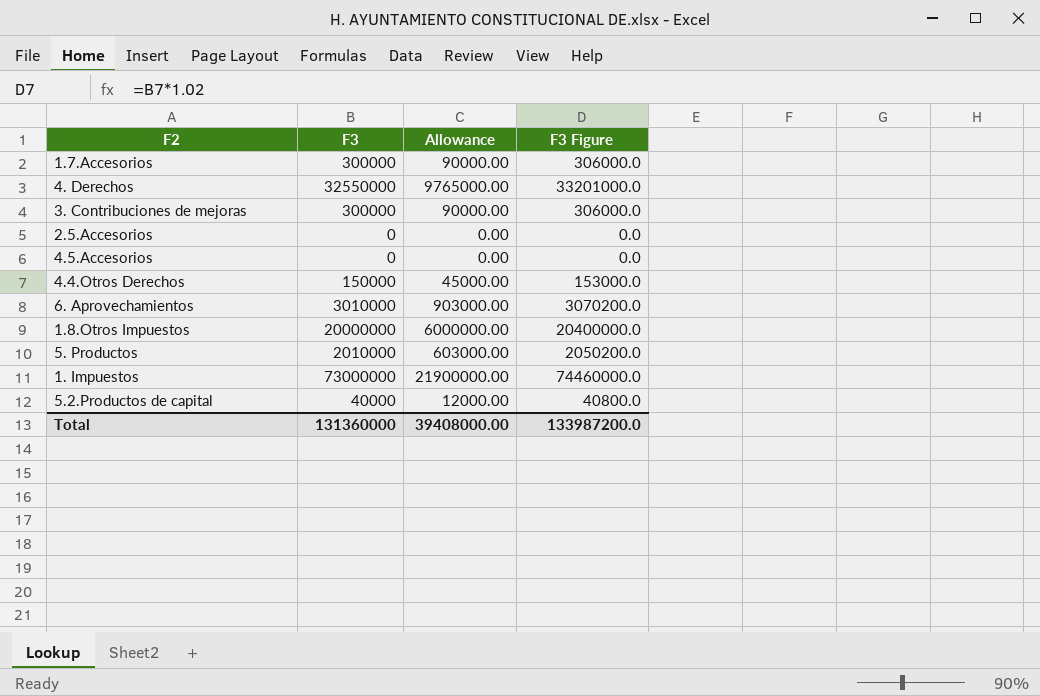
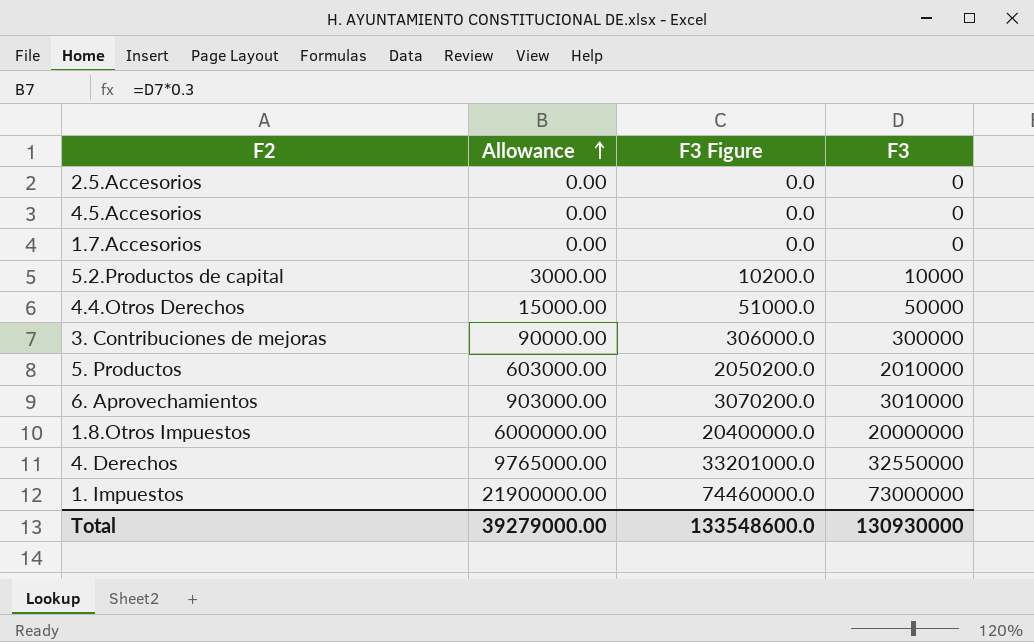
row order: none -> Allowance ascending
column F3 | position: 2 -> 4
1.7.Accesorios | Allowance: 90000.00 -> 0.00
1.7.Accesorios | F3 Figure: 306000.0 -> 0.0
1.7.Accesorios | F3: 300000 -> 0
5.2.Productos de capital | Allowance: 12000.00 -> 3000.00
5.2.Productos de capital | F3 Figure: 40800.0 -> 10200.0
5.2.Productos de capital | F3: 40000 -> 10000
4.4.Otros Derechos | Allowance: 45000.00 -> 15000.00
4.4.Otros Derechos | F3 Figure: 153000.0 -> 51000.0
4.4.Otros Derechos | F3: 150000 -> 50000
Total | Allowance: 39408000.00 -> 39279000.00
Total | F3 Figure: 133987200.0 -> 133548600.0
Total | F3: 131360000 -> 130930000

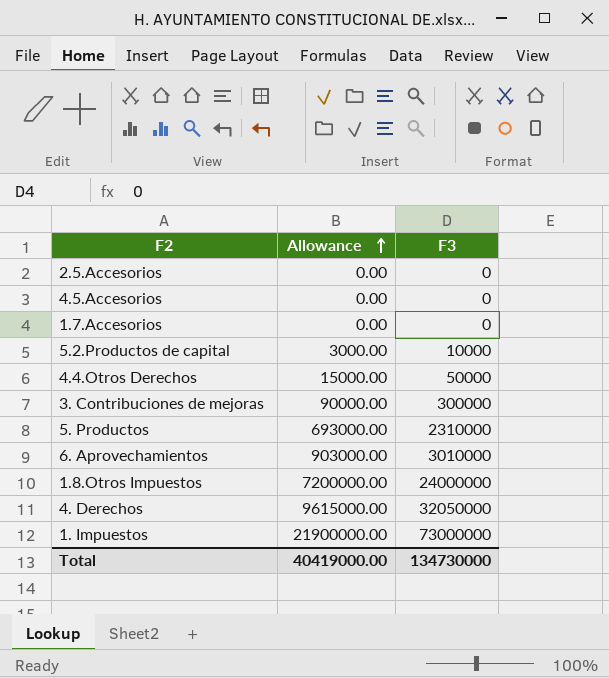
column F3 Figure | formula: [F3] * 1.02 -> none
5. Productos | Allowance: 603000.00 -> 693000.00
5. Productos | F3: 2010000 -> 2310000
1.8.Otros Impuestos | Allowance: 6000000.00 -> 7200000.00
1.8.Otros Impuestos | F3: 20000000 -> 24000000
4. Derechos | Allowance: 9765000.00 -> 9615000.00
4. Derechos | F3: 32550000 -> 32050000
Total | Allowance: 39279000.00 -> 40419000.00
Total | F3: 130930000 -> 134730000

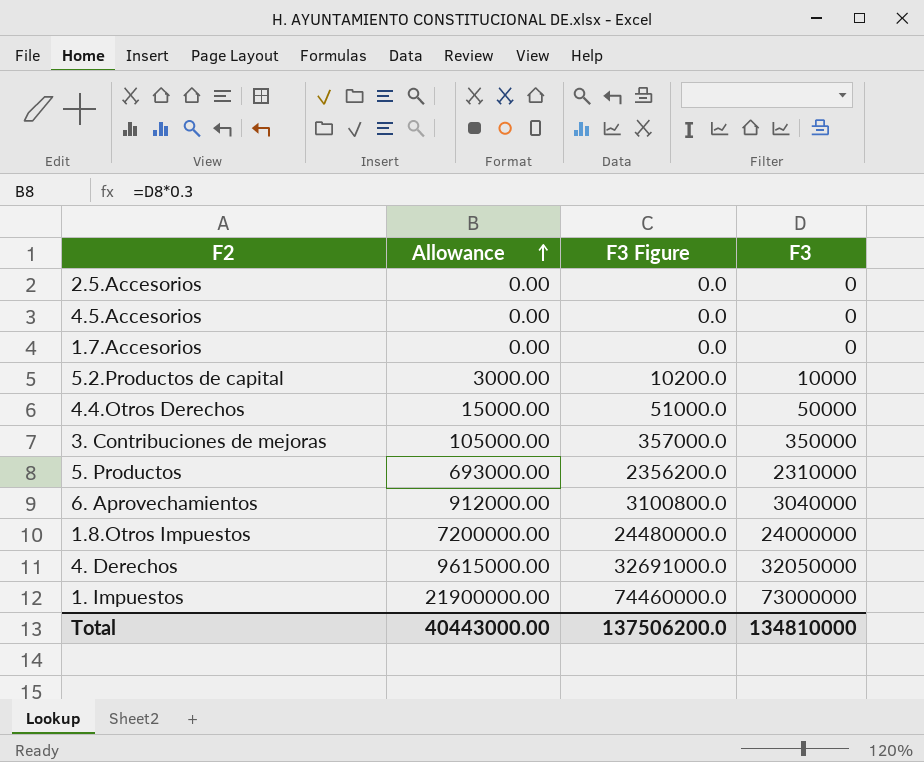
column F3 Figure | formula: none -> [F3] * 1.02
3. Contribuciones de mejoras | Allowance: 90000.00 -> 105000.00
3. Contribuciones de mejoras | F3: 300000 -> 350000
6. Aprovechamientos | Allowance: 903000.00 -> 912000.00
6. Aprovechamientos | F3: 3010000 -> 3040000
Total | Allowance: 40419000.00 -> 40443000.00
Total | F3: 134730000 -> 134810000

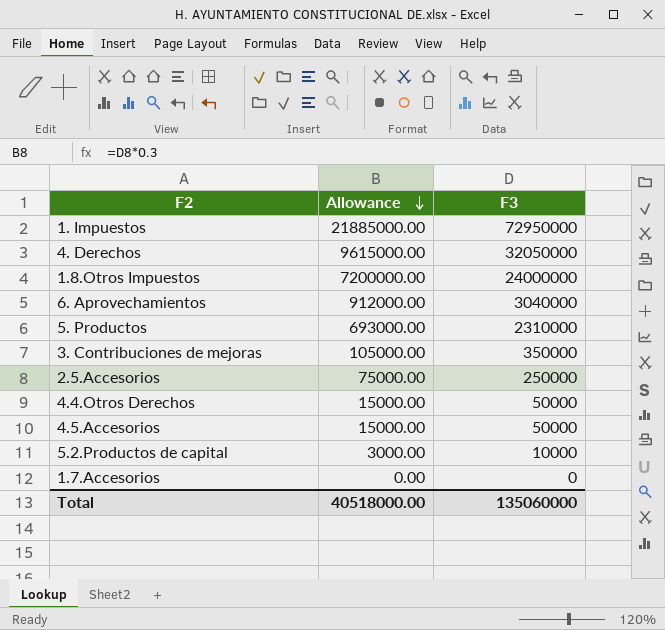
row order: Allowance ascending -> Allowance descending
column F3 Figure | formula: [F3] * 1.02 -> none
1. Impuestos | Allowance: 21900000.00 -> 21885000.00
1. Impuestos | F3: 73000000 -> 72950000
2.5.Accesorios | Allowance: 0.00 -> 75000.00
2.5.Accesorios | F3: 0 -> 250000
4.5.Accesorios | Allowance: 0.00 -> 15000.00
4.5.Accesorios | F3: 0 -> 50000
Total | Allowance: 40443000.00 -> 40518000.00
Total | F3: 134810000 -> 135060000

